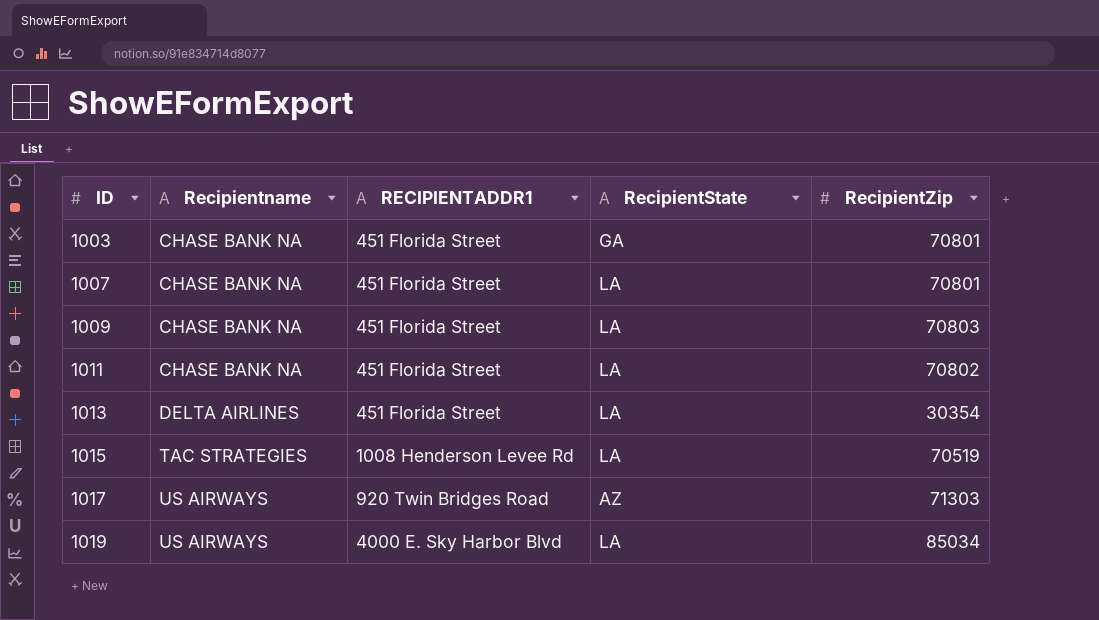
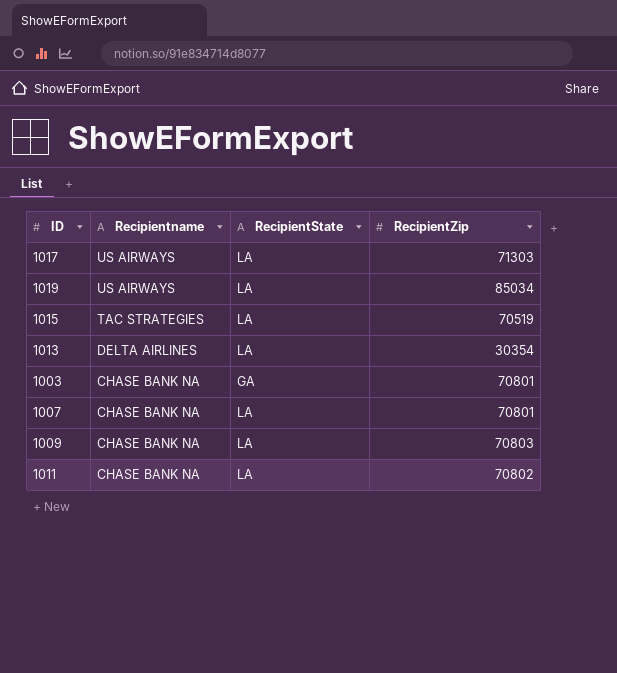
row order: ID ascending -> Recipientname descending
column RECIPIENTADDR1 | position: 3 -> none
1017 | RecipientState: AZ -> LA

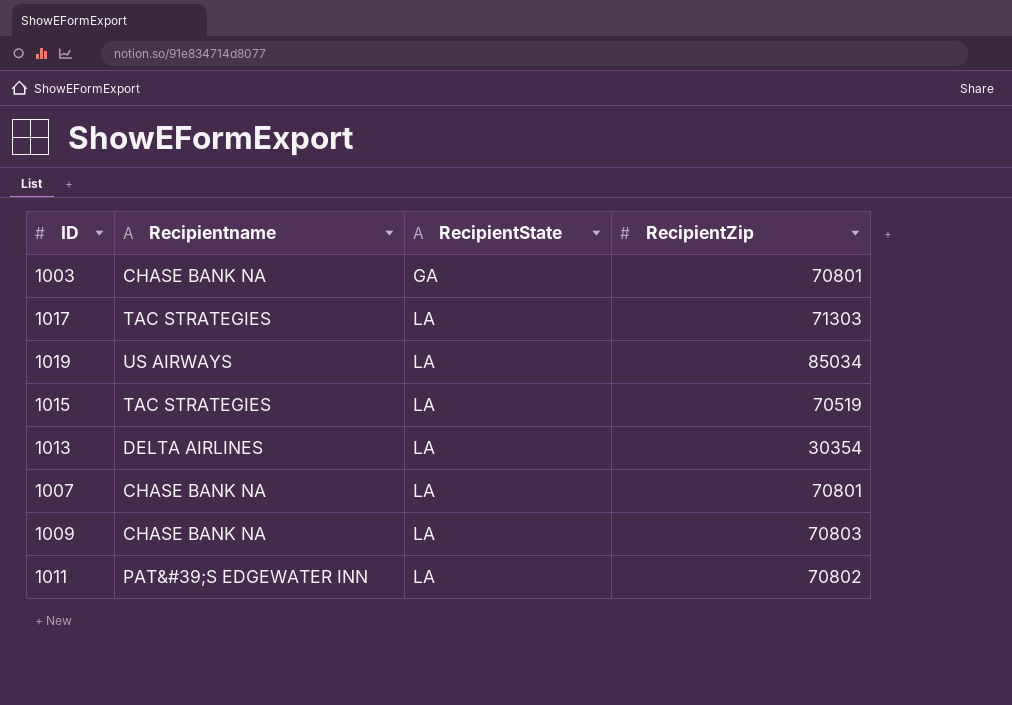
row order: Recipientname descending -> RecipientState ascending
1017 | Recipientname: US AIRWAYS -> TAC STRATEGIES
1011 | Recipientname: CHASE BANK NA -> PAT&#39;S EDGEWATER INN

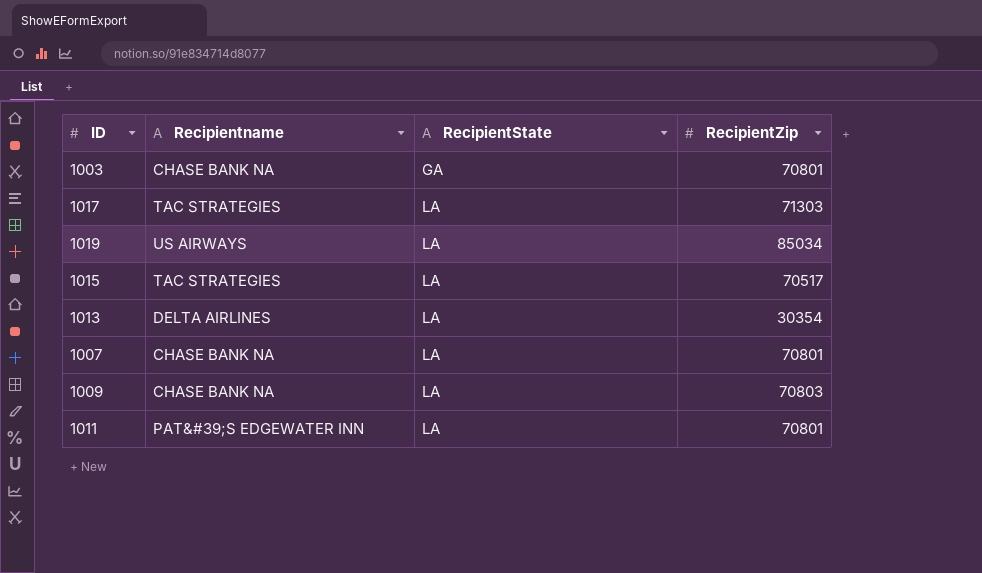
1015 | RecipientZip: 70519 -> 70517
1011 | RecipientZip: 70802 -> 70801

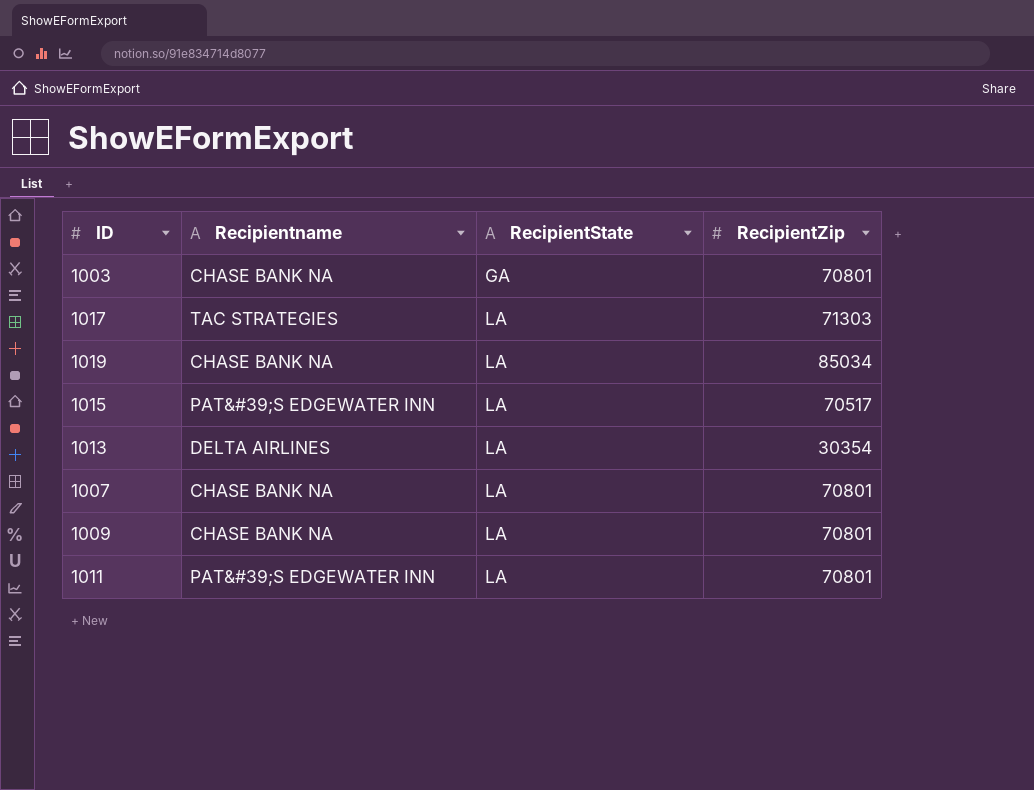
1019 | Recipientname: US AIRWAYS -> CHASE BANK NA
1015 | Recipientname: TAC STRATEGIES -> PAT&#39;S EDGEWATER INN
1009 | RecipientZip: 70803 -> 70801

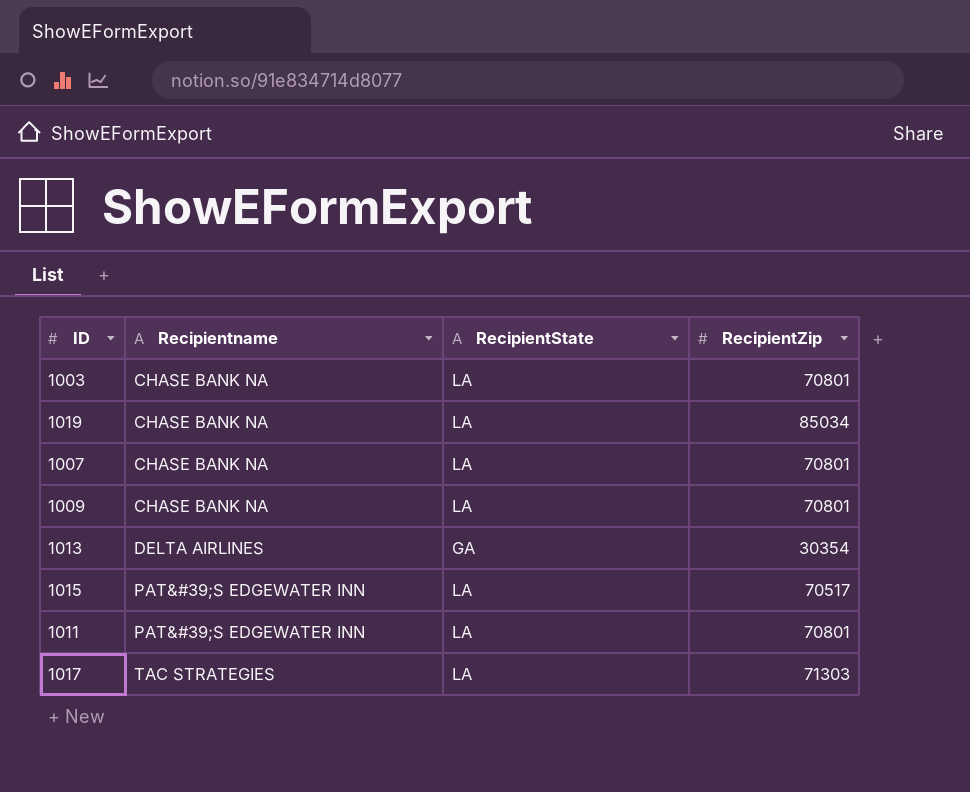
row order: RecipientState ascending -> Recipientname ascending
1003 | RecipientState: GA -> LA
1013 | RecipientState: LA -> GA

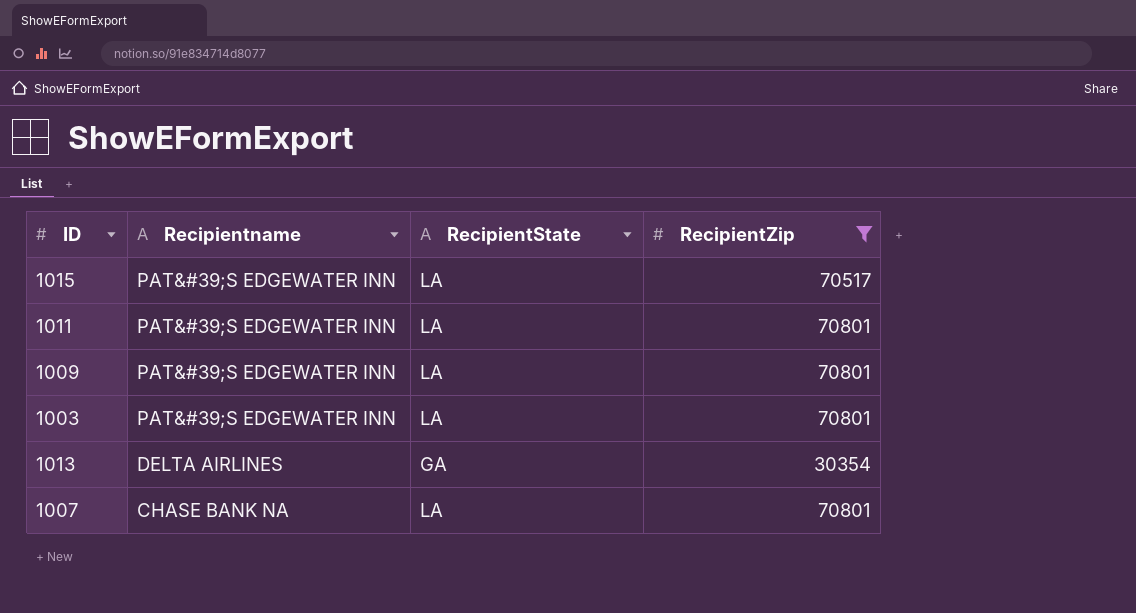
filter: none -> RecipientZip <= 70801
row order: Recipientname ascending -> Recipientname descending
1009 | Recipientname: CHASE BANK NA -> PAT&#39;S EDGEWATER INN
1003 | Recipientname: CHASE BANK NA -> PAT&#39;S EDGEWATER INN

